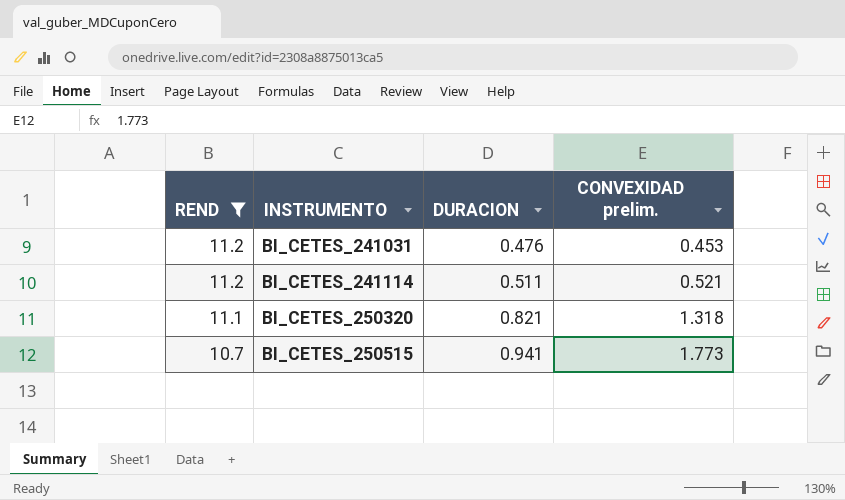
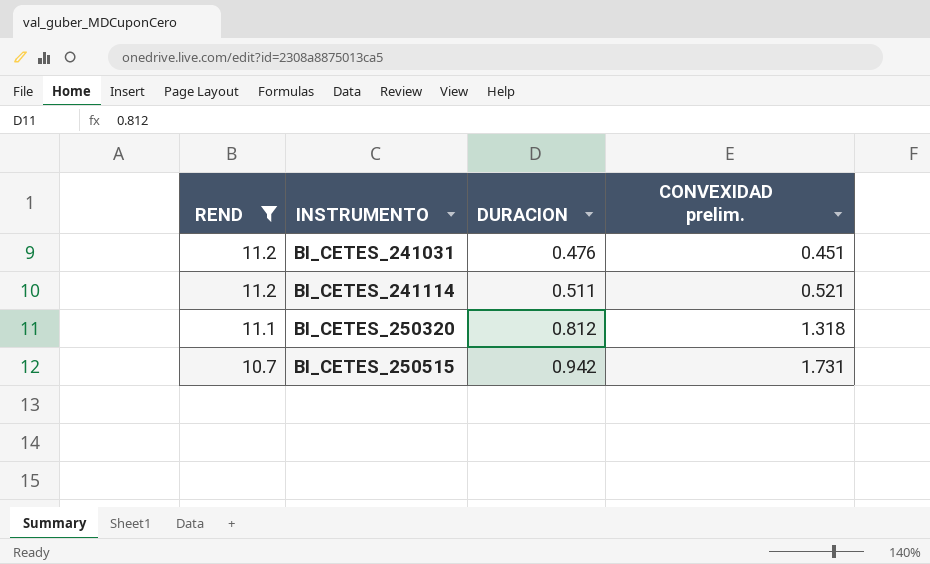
BI_CETES_241031 | CONVEXIDAD prelim.: 0.453 -> 0.451
BI_CETES_250320 | DURACION: 0.821 -> 0.812
BI_CETES_250515 | DURACION: 0.941 -> 0.942
BI_CETES_250515 | CONVEXIDAD prelim.: 1.773 -> 1.731

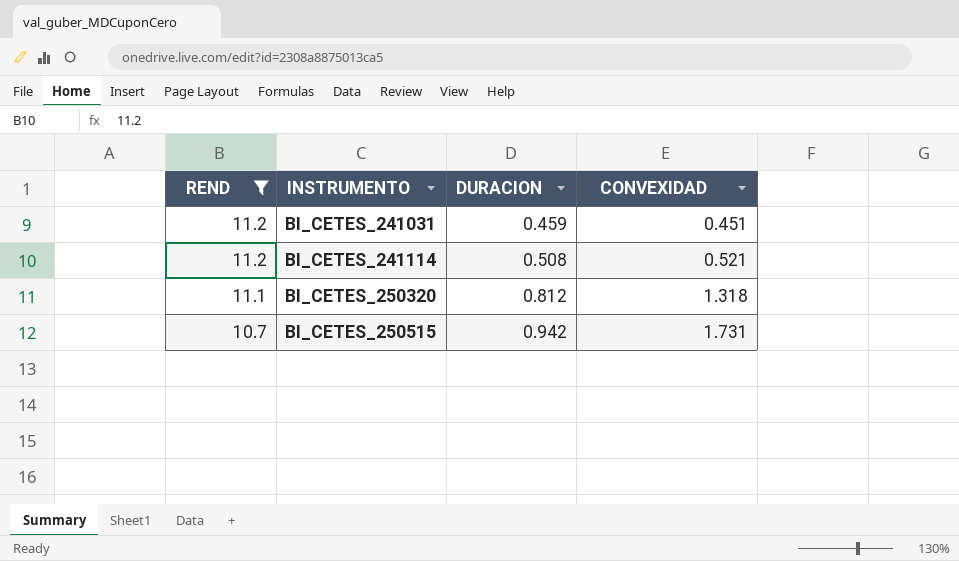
column name: CONVEXIDAD prelim. -> CONVEXIDAD
BI_CETES_241031 | DURACION: 0.476 -> 0.459
BI_CETES_241114 | DURACION: 0.511 -> 0.508

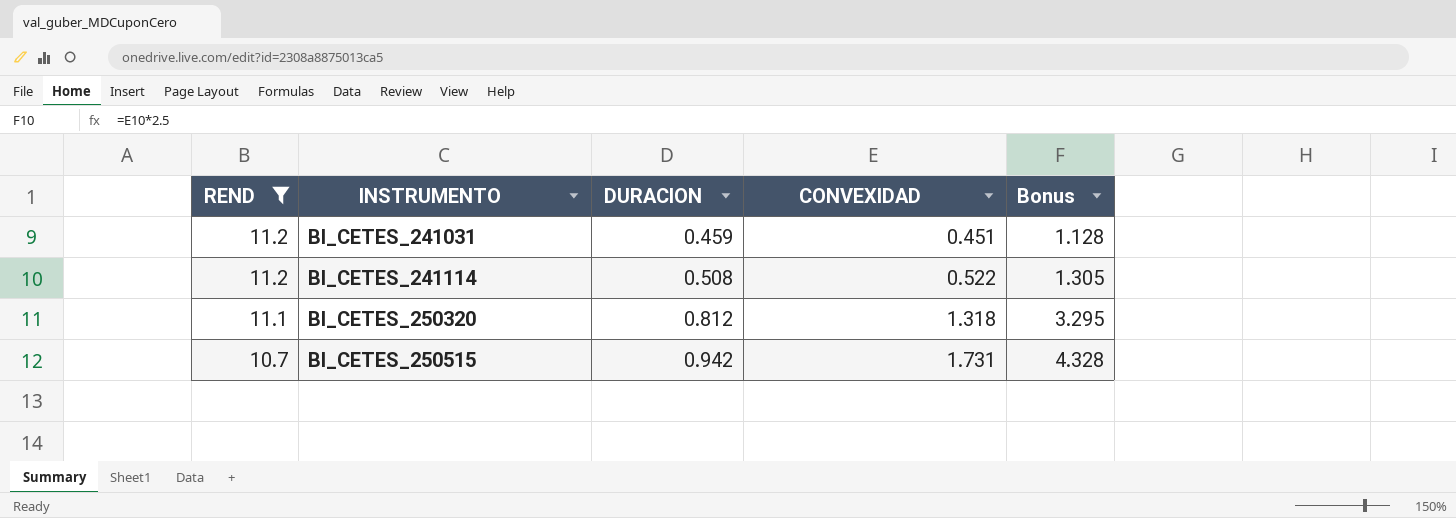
column Bonus | formula: none -> [CONVEXIDAD] * 2.5
BI_CETES_241114 | CONVEXIDAD: 0.521 -> 0.522

